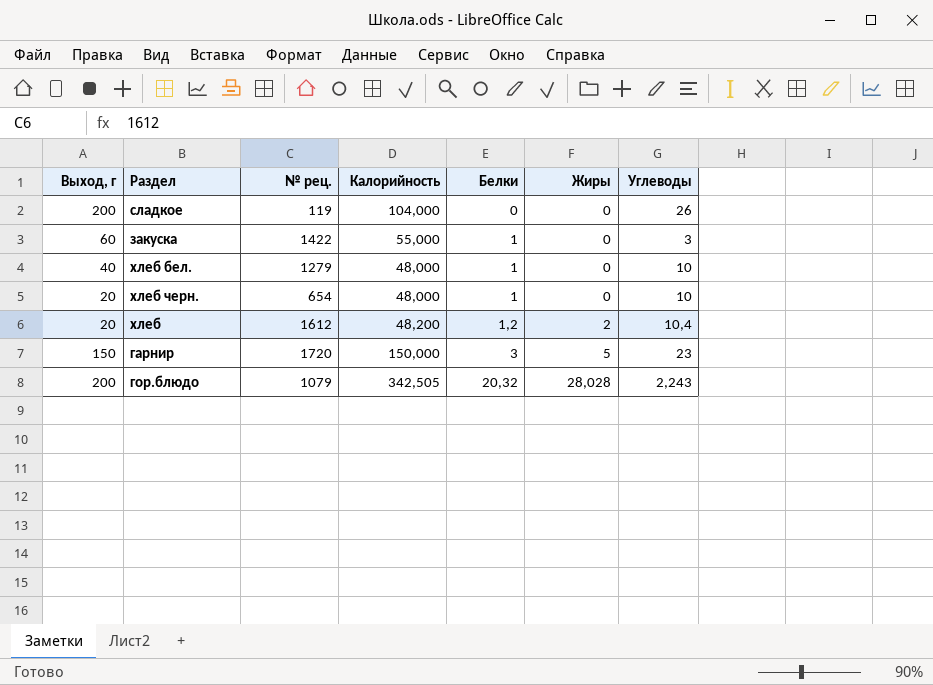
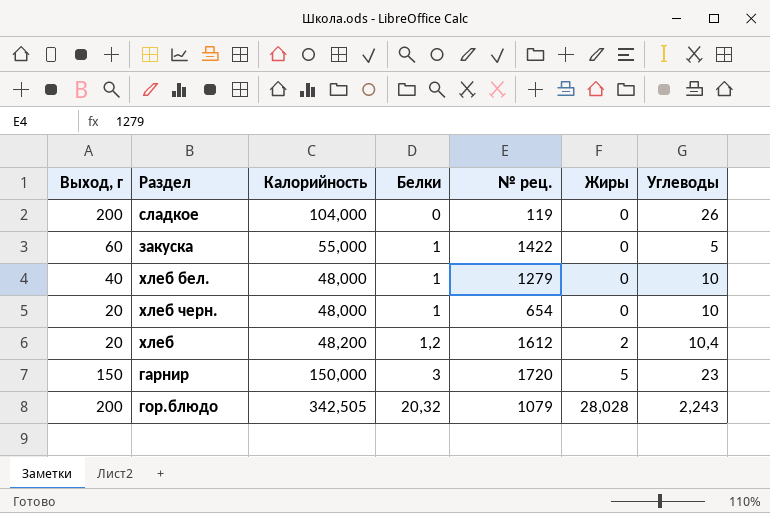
column № рец. | position: 3 -> 5
закуска | Углеводы: 3 -> 5

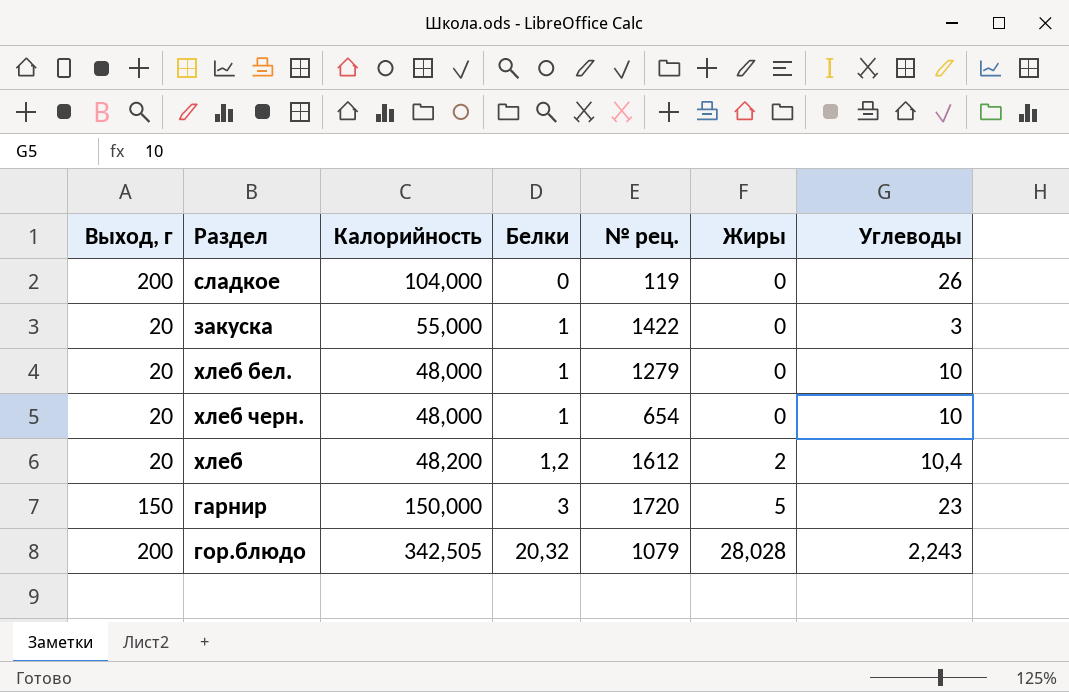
закуска | Выход, г: 60 -> 20
закуска | Углеводы: 5 -> 3
хлеб бел. | Выход, г: 40 -> 20

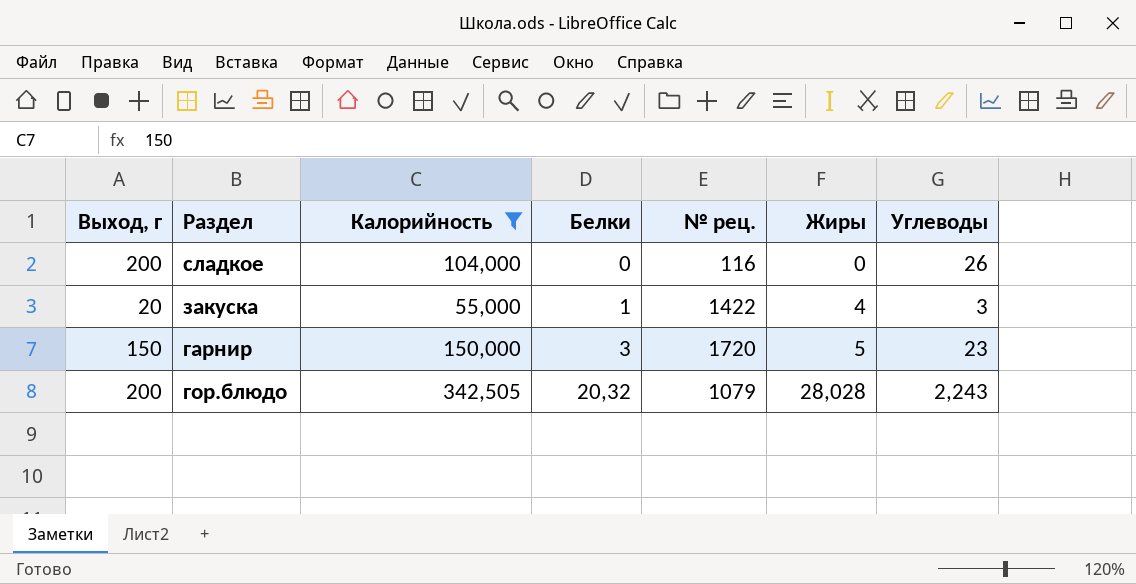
filter: none -> Калорийность >= 55,000
сладкое | № рец.: 119 -> 116
закуска | Жиры: 0 -> 4

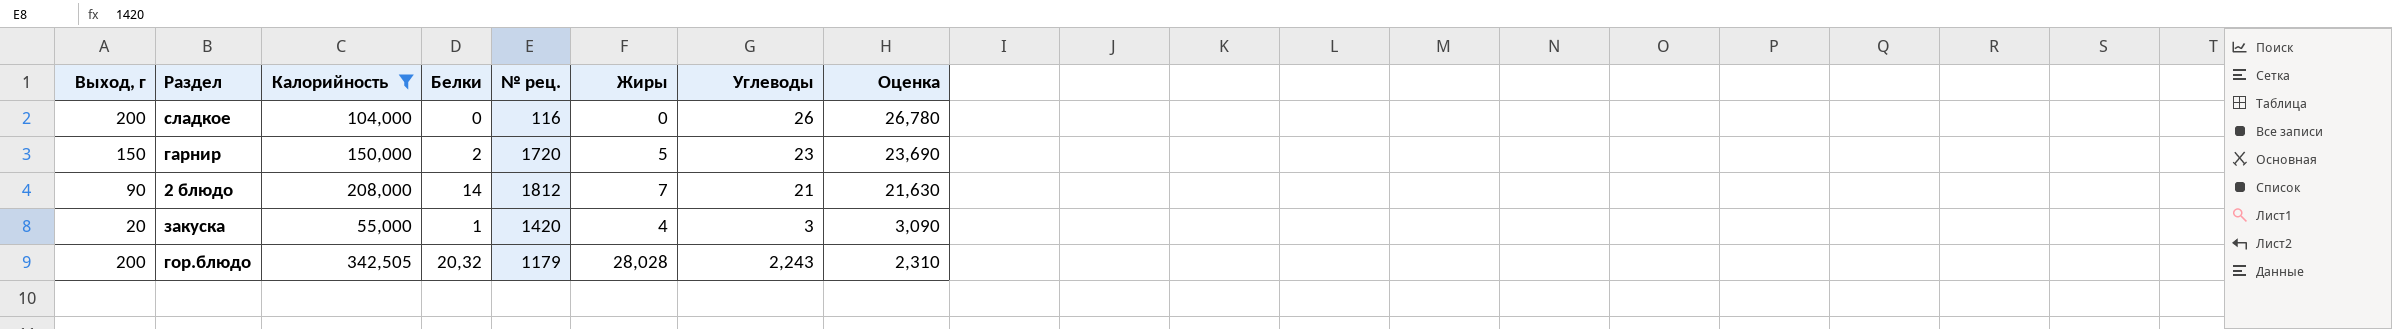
row order: Белки ascending -> Углеводы descending
column Оценка | formula: none -> [Углеводы] * 1,03
гарнир | Белки: 3 -> 2
row 2 блюдо: none -> 90 | 208,000 | 14 | 1812 | 7 | 21 | 21,630
закуска | № рец.: 1422 -> 1420
гор.блюдо | № рец.: 1079 -> 1179

